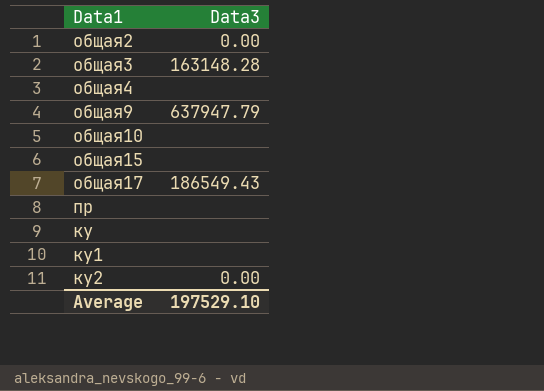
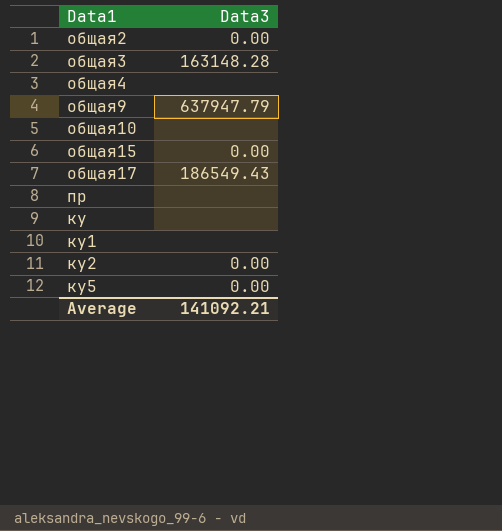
общая15 | Data3: none -> 0.00
row ку5: none -> 0.00
Average | Data3: 197529.10 -> 141092.21

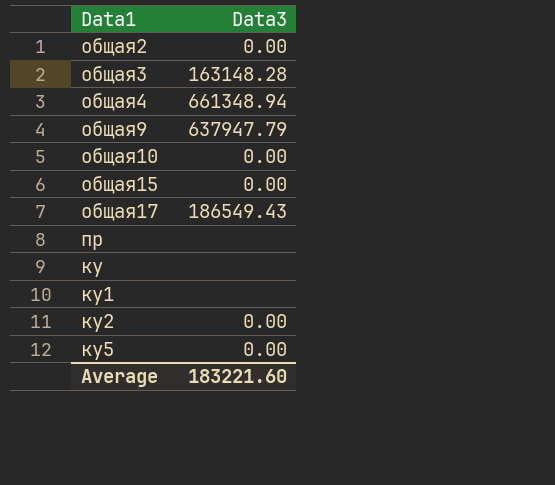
общая4 | Data3: none -> 661348.94
общая10 | Data3: none -> 0.00
Average | Data3: 141092.21 -> 183221.60

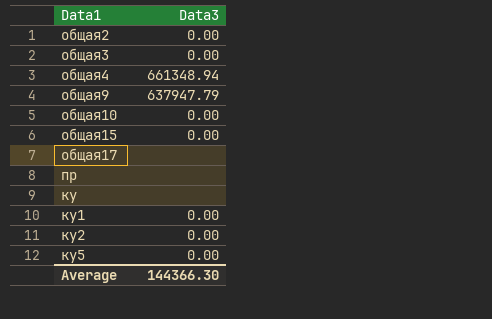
общая3 | Data3: 163148.28 -> 0.00
общая17 | Data3: 186549.43 -> none
ку1 | Data3: none -> 0.00
Average | Data3: 183221.60 -> 144366.30

